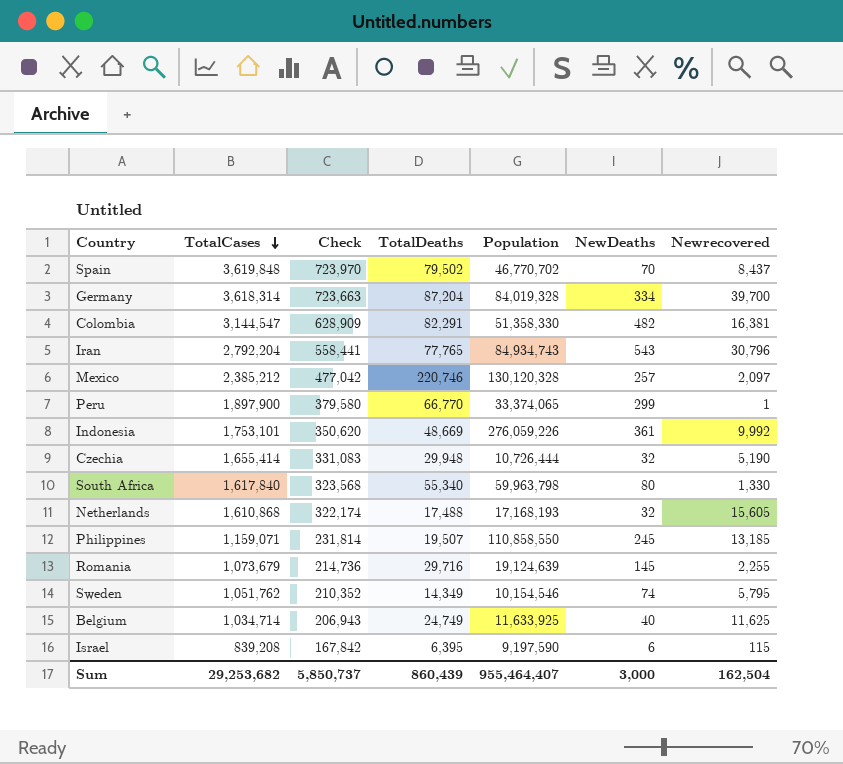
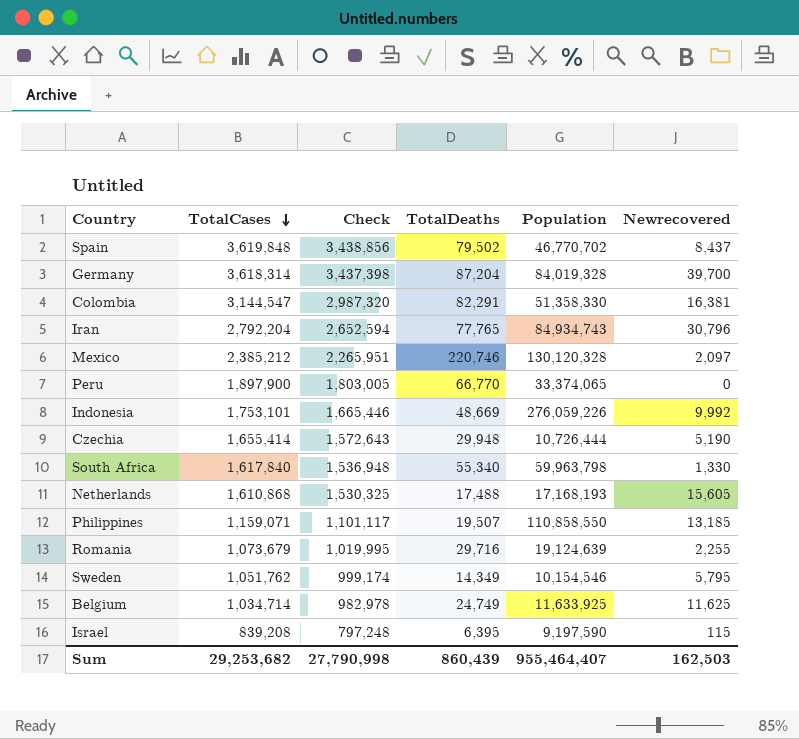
column NewDeaths | position: 6 -> none
column Check | formula: [TotalCases] * 0.2 -> [TotalCases] * 0.95
Peru | Newrecovered: 1 -> 0
Sum | Check: 5,850,737 -> 27,790,998
Sum | Newrecovered: 162,504 -> 162,503

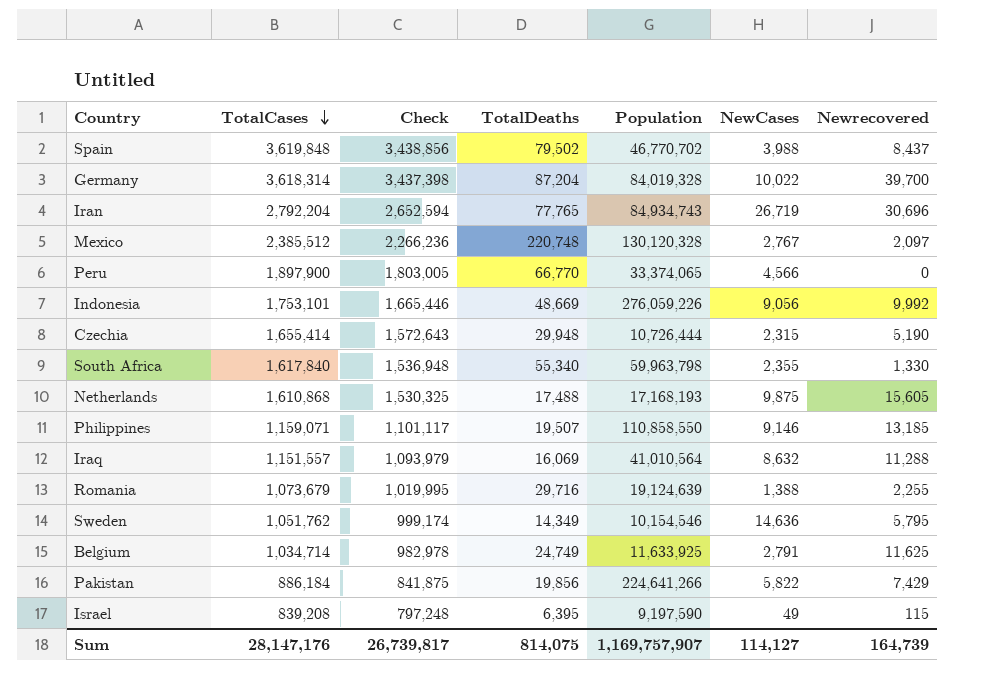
column NewCases | position: none -> 6
row Colombia: 3,144,547 | 2,987,320 | 82,291 | 51,358,330 | 16,381 -> none
Iran | Newrecovered: 30,796 -> 30,696
Mexico | TotalCases: 2,385,212 -> 2,385,512
Mexico | Check: 2,265,951 -> 2,266,236
Mexico | TotalDeaths: 220,746 -> 220,748
row Iraq: none -> 1,151,557 | 1,093,979 | 16,069 | 41,010,564 | 8,632 | 11,288
row Pakistan: none -> 886,184 | 841,875 | 19,856 | 224,641,266 | 5,822 | 7,429
Sum | TotalCases: 29,253,682 -> 28,147,176
Sum | Check: 27,790,998 -> 26,739,817
Sum | TotalDeaths: 860,439 -> 814,075
Sum | Population: 955,464,407 -> 1,169,757,907
Sum | Newrecovered: 162,503 -> 164,739

